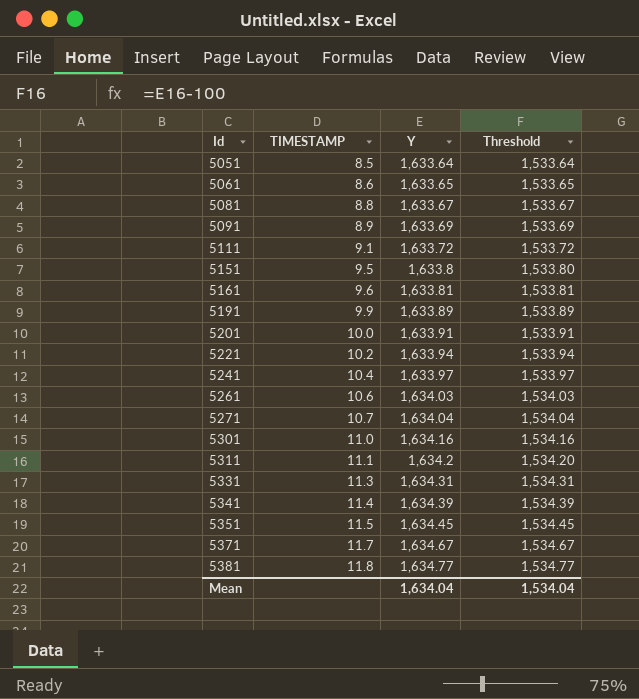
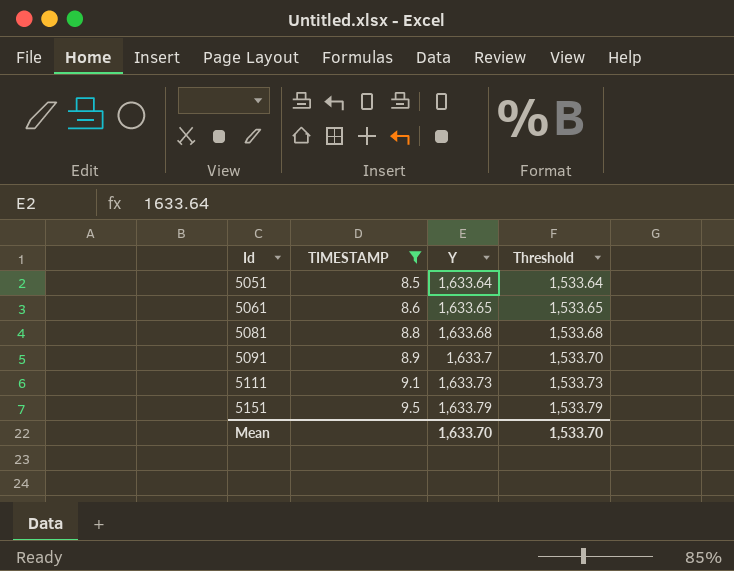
filter: none -> TIMESTAMP <= 9.5
5081 | Y: 1,633.67 -> 1,633.68
5081 | Threshold: 1,533.67 -> 1,533.68
5091 | Y: 1,633.69 -> 1,633.7
5091 | Threshold: 1,533.69 -> 1,533.70
5111 | Y: 1,633.72 -> 1,633.73
5111 | Threshold: 1,533.72 -> 1,533.73
5151 | Y: 1,633.8 -> 1,633.79
5151 | Threshold: 1,533.80 -> 1,533.79
Mean | Y: 1,634.04 -> 1,633.70
Mean | Threshold: 1,534.04 -> 1,533.70

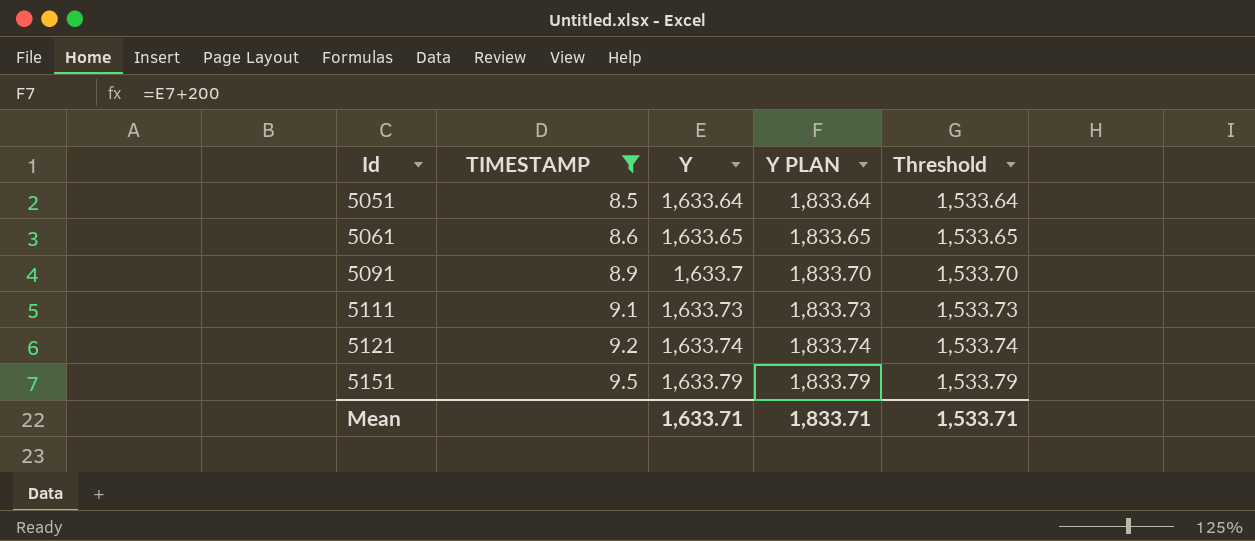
column Y PLAN | formula: none -> [Y] + 200
row 5081: 8.8 | 1,633.68 | 1,533.68 -> none
row 5121: none -> 9.2 | 1,633.74 | 1,833.74 | 1,533.74
Mean | Y: 1,633.70 -> 1,633.71
Mean | Threshold: 1,533.70 -> 1,533.71

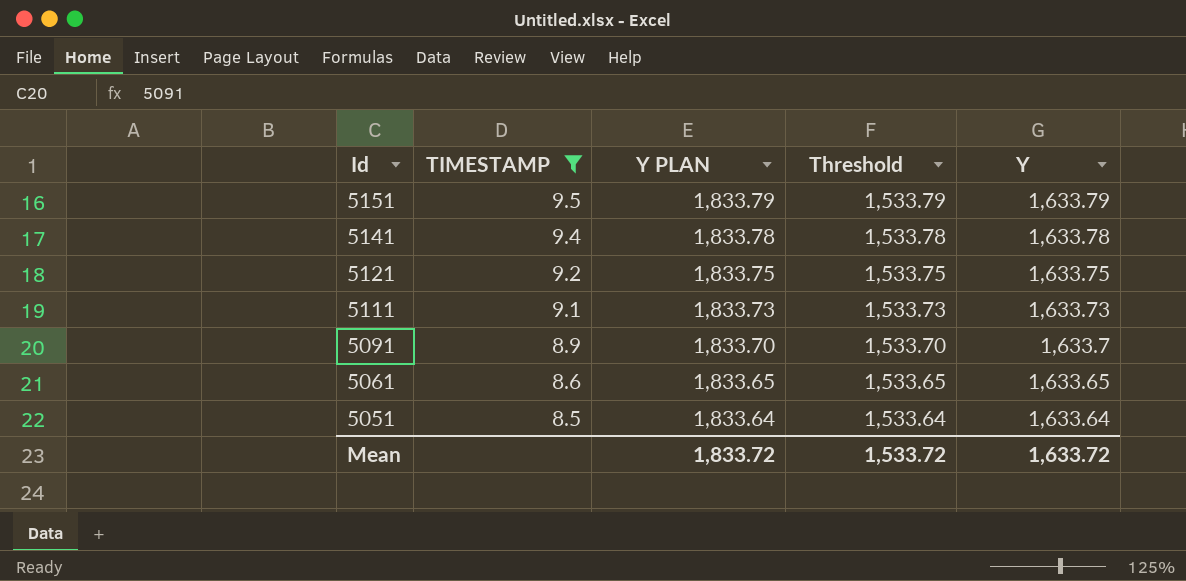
row order: Id ascending -> Id descending
column Y | position: 3 -> 5
row 5141: none -> 9.4 | 1,833.78 | 1,533.78 | 1,633.78
5121 | Y PLAN: 1,833.74 -> 1,833.75
5121 | Threshold: 1,533.74 -> 1,533.75
5121 | Y: 1,633.74 -> 1,633.75
Mean | Y PLAN: 1,833.71 -> 1,833.72
Mean | Threshold: 1,533.71 -> 1,533.72
Mean | Y: 1,633.71 -> 1,633.72

